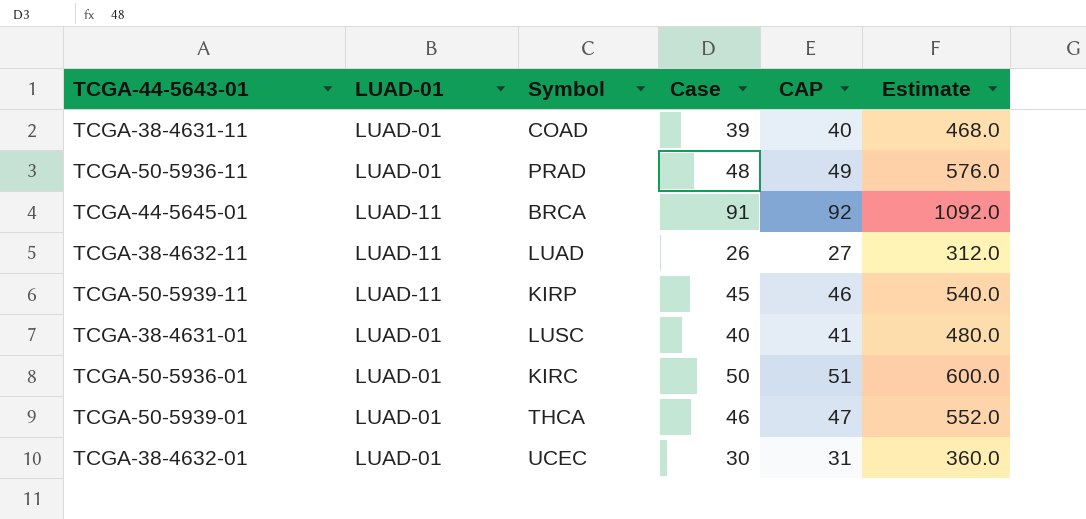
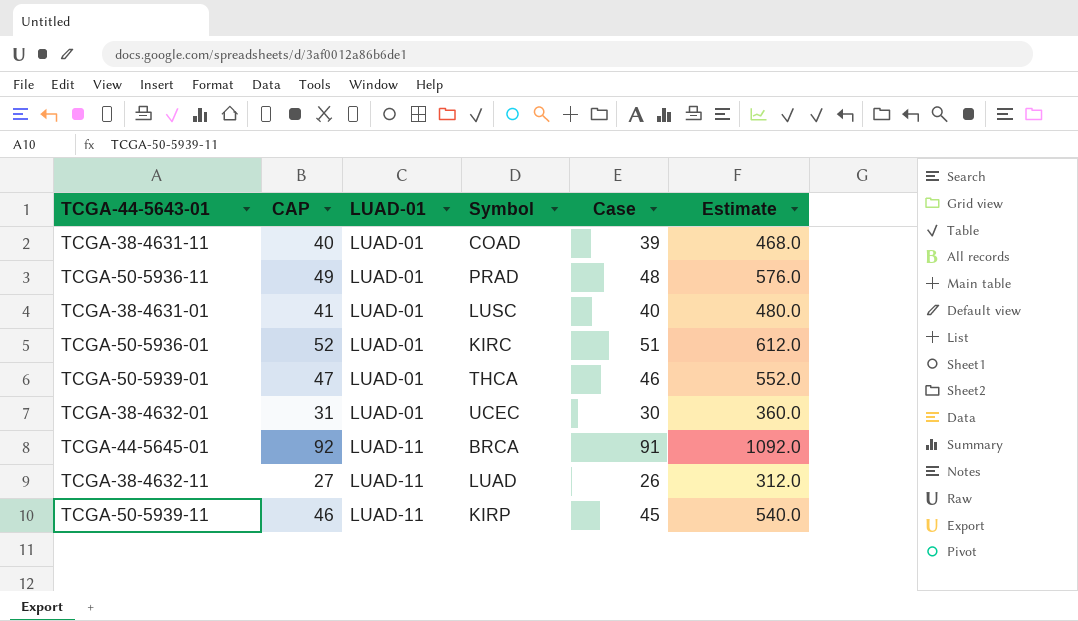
row order: none -> LUAD-01 ascending
column CAP | position: 5 -> 2
TCGA-50-5936-01 | CAP: 51 -> 52
TCGA-50-5936-01 | Case: 50 -> 51
TCGA-50-5936-01 | Estimate: 600.0 -> 612.0

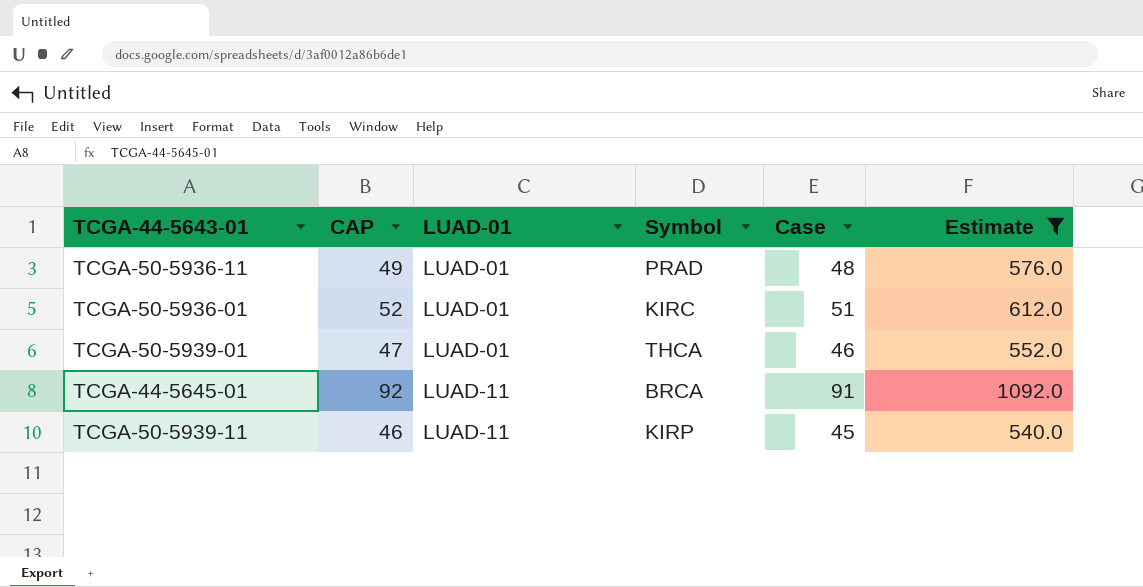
filter: none -> Estimate >= 540.0

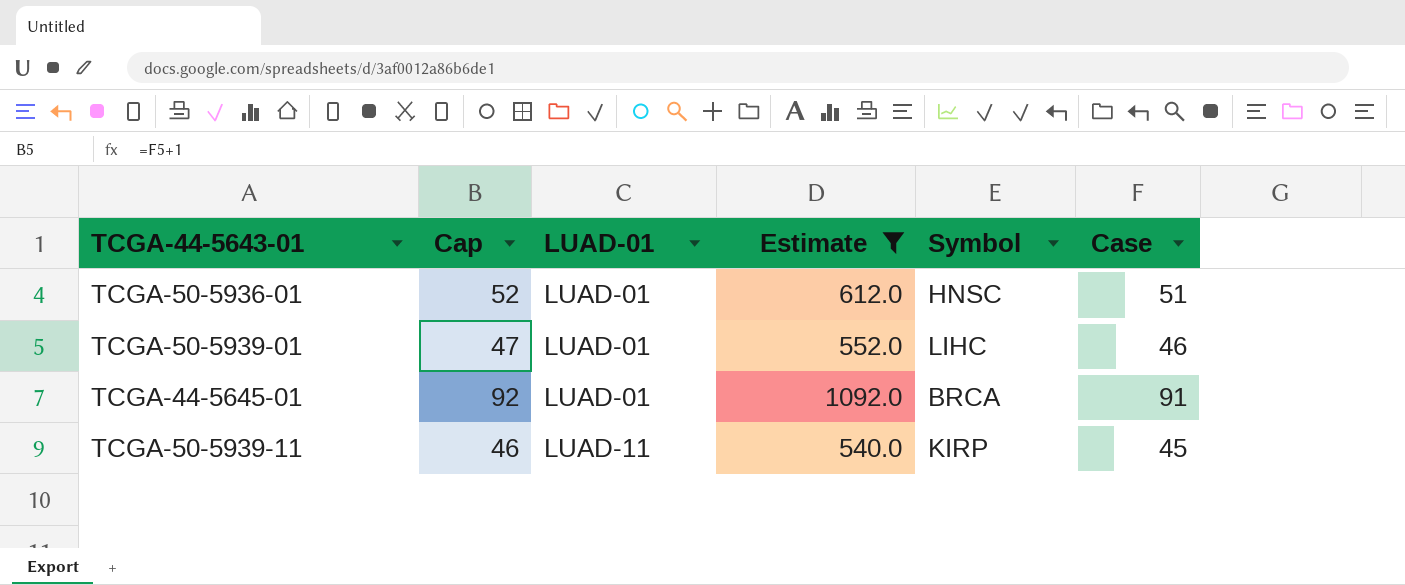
column name: CAP -> Cap
column Estimate | position: 6 -> 4
row TCGA-50-5936-11: 49 | LUAD-01 | PRAD | 48 | 576.0 -> none
TCGA-50-5936-01 | Symbol: KIRC -> HNSC
TCGA-50-5939-01 | Symbol: THCA -> LIHC
TCGA-44-5645-01 | LUAD-01: LUAD-11 -> LUAD-01

